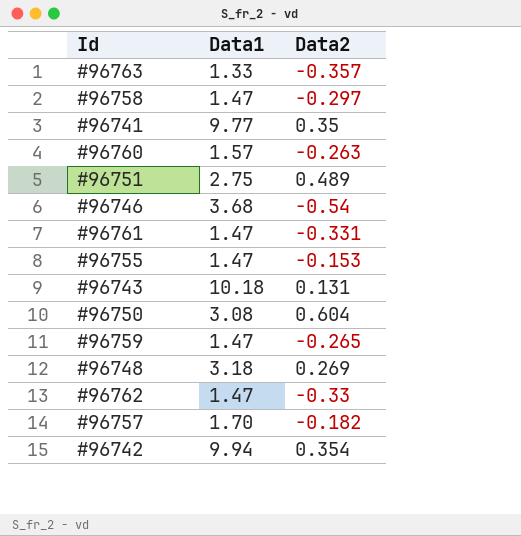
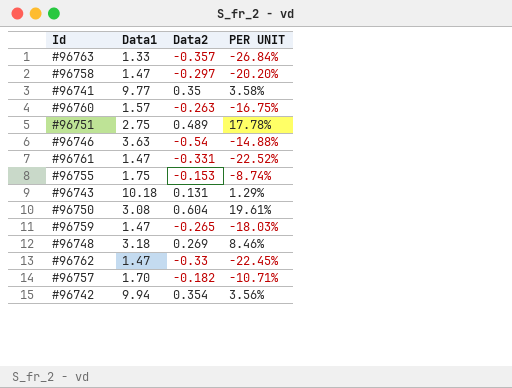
column PER UNIT | formula: none -> [Data2] / [Data1]
#96746 | Data1: 3.68 -> 3.63
#96755 | Data1: 1.47 -> 1.75

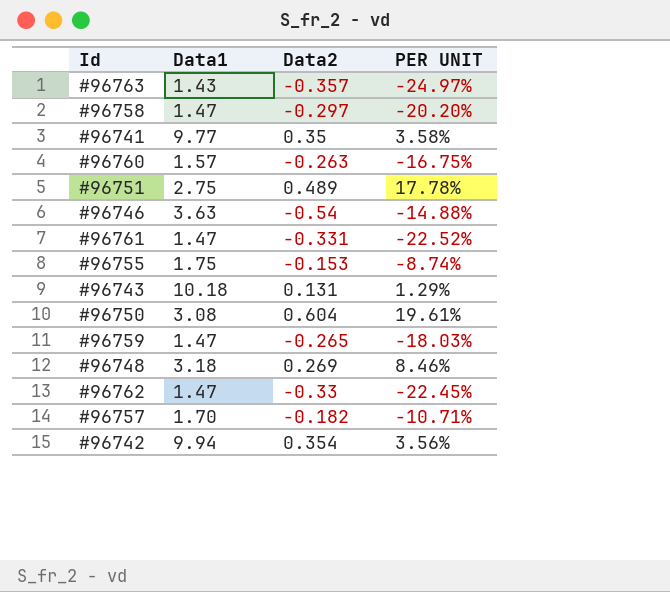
#96763 | Data1: 1.33 -> 1.43
#96763 | PER UNIT: -26.84% -> -24.97%

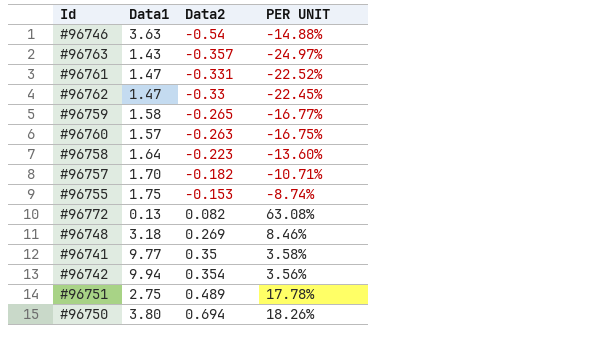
row order: none -> Data2 ascending
row #96743: 10.18 | 0.131 | 1.29% -> none
#96759 | Data1: 1.47 -> 1.58
#96759 | PER UNIT: -18.03% -> -16.77%
#96758 | Data1: 1.47 -> 1.64
#96758 | Data2: -0.297 -> -0.223
#96758 | PER UNIT: -20.20% -> -13.60%
row #96772: none -> 0.13 | 0.082 | 63.08%
#96750 | Data1: 3.08 -> 3.80
#96750 | Data2: 0.604 -> 0.694
#96750 | PER UNIT: 19.61% -> 18.26%

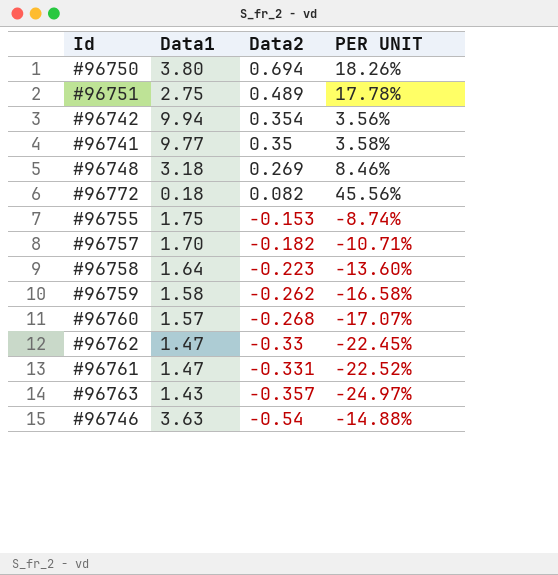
row order: Data2 ascending -> Data2 descending
#96772 | Data1: 0.13 -> 0.18
#96772 | PER UNIT: 63.08% -> 45.56%
#96759 | Data2: -0.265 -> -0.262
#96759 | PER UNIT: -16.77% -> -16.58%
#96760 | Data2: -0.263 -> -0.268
#96760 | PER UNIT: -16.75% -> -17.07%

